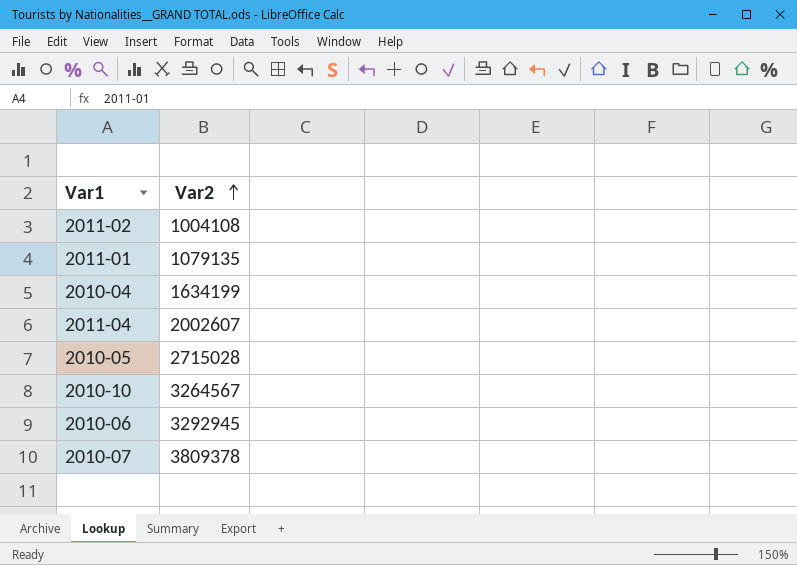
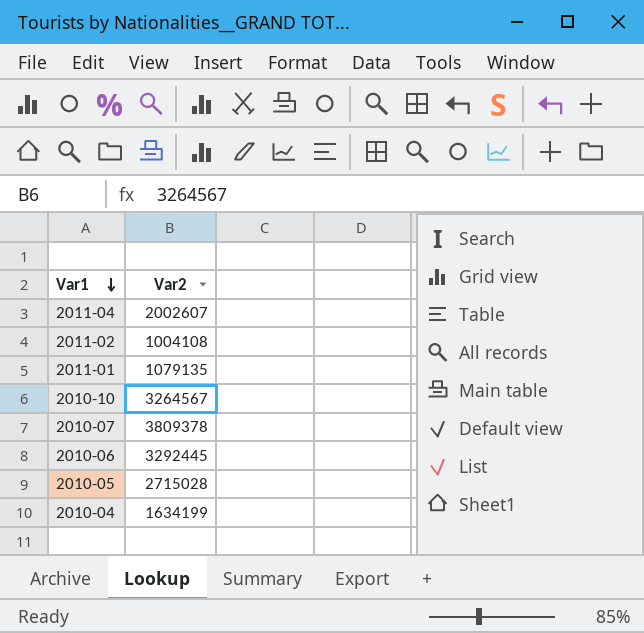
row order: Var2 ascending -> Var1 descending
2010-06 | Var2: 3292945 -> 3292445

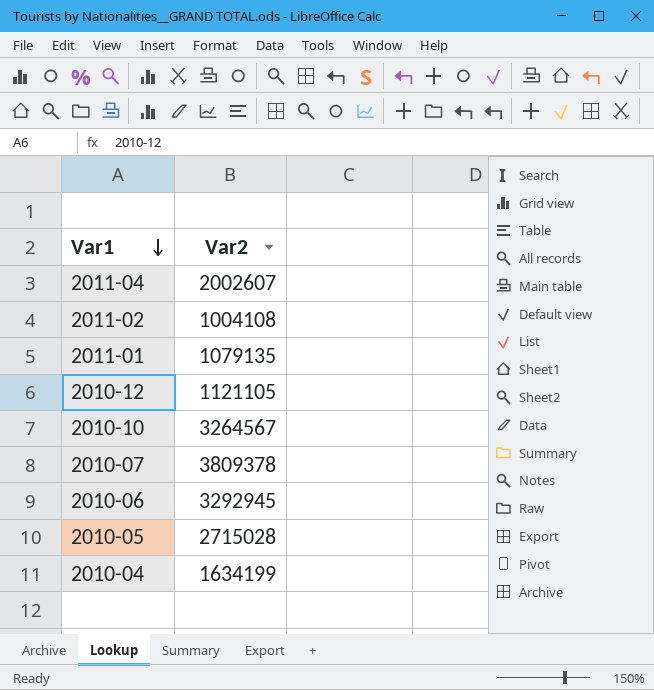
row 2010-12: none -> 1121105
2010-06 | Var2: 3292445 -> 3292945

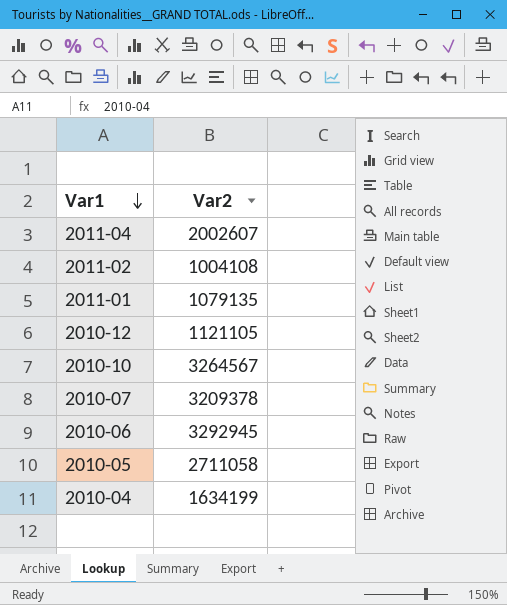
2010-07 | Var2: 3809378 -> 3209378
2010-05 | Var2: 2715028 -> 2711058

